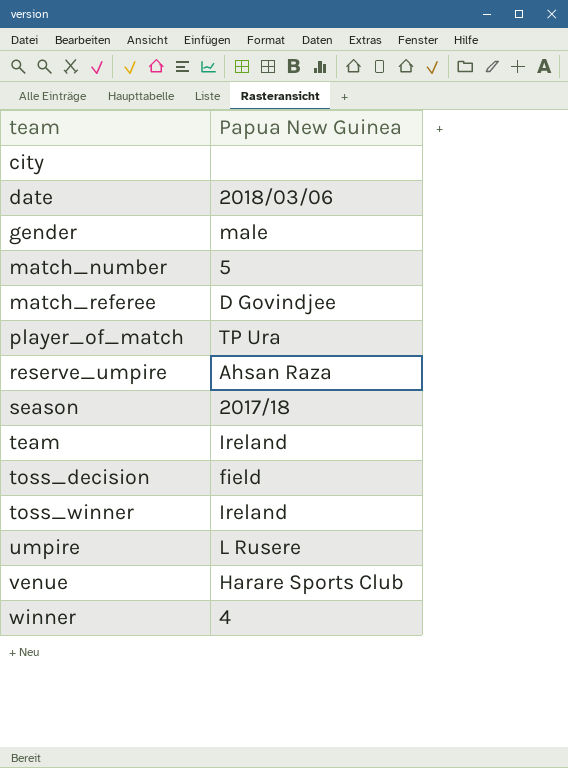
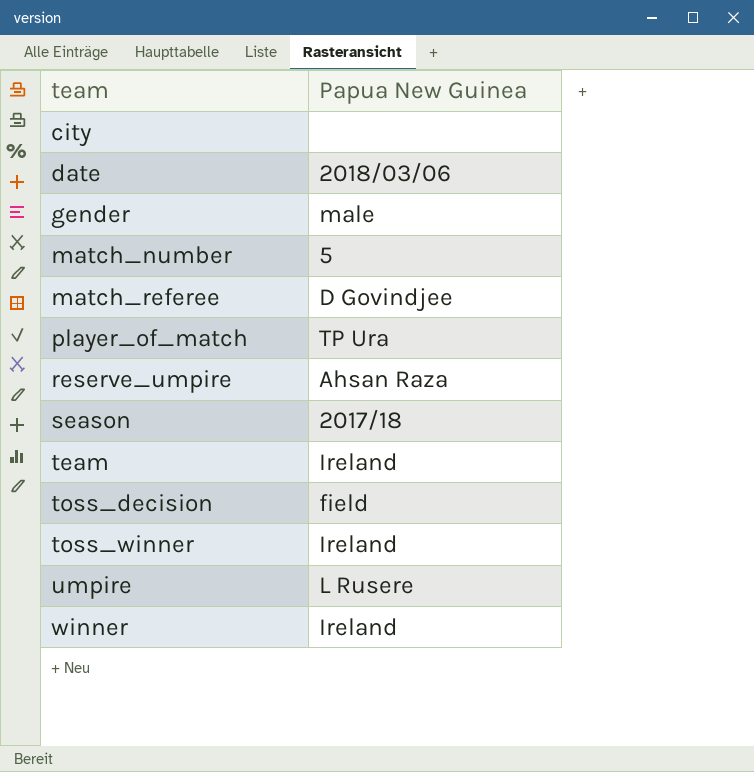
row venue: Harare Sports Club -> none
winner | Papua New Guinea: 4 -> Ireland

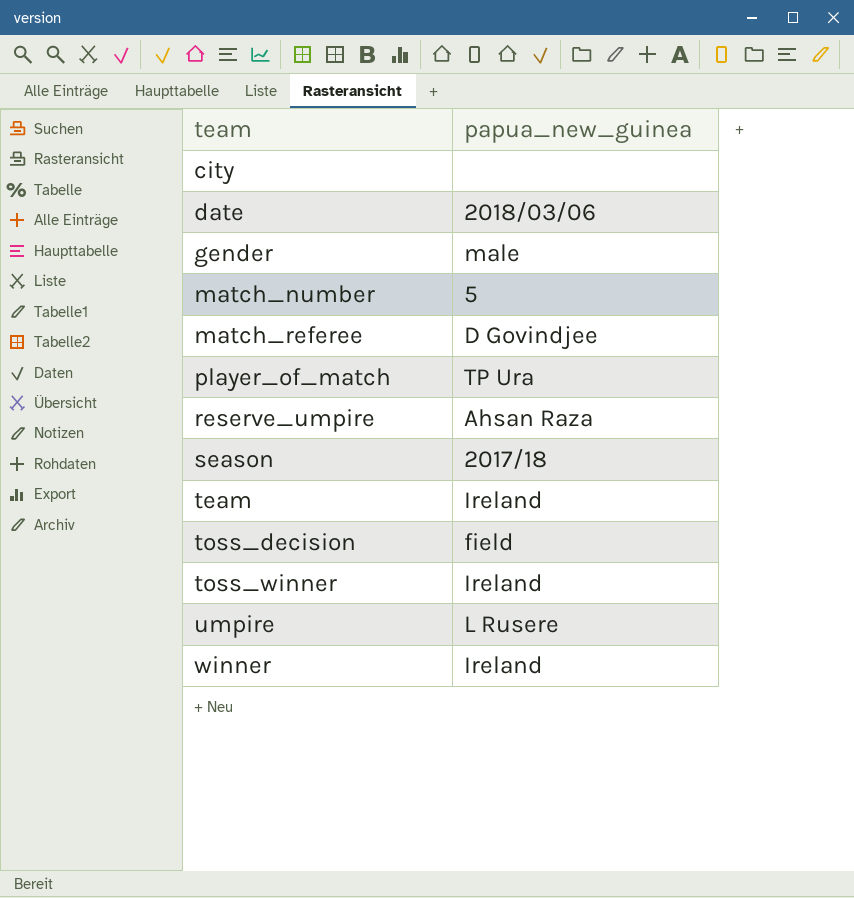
column name: Papua New Guinea -> papua_new_guinea

